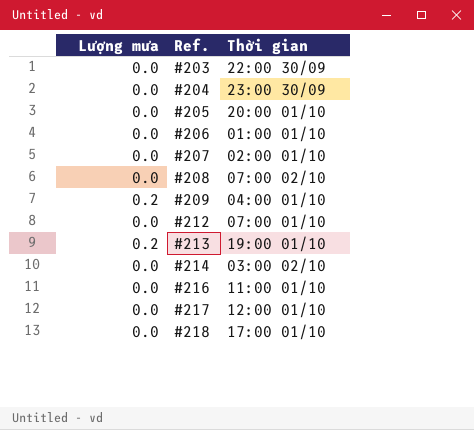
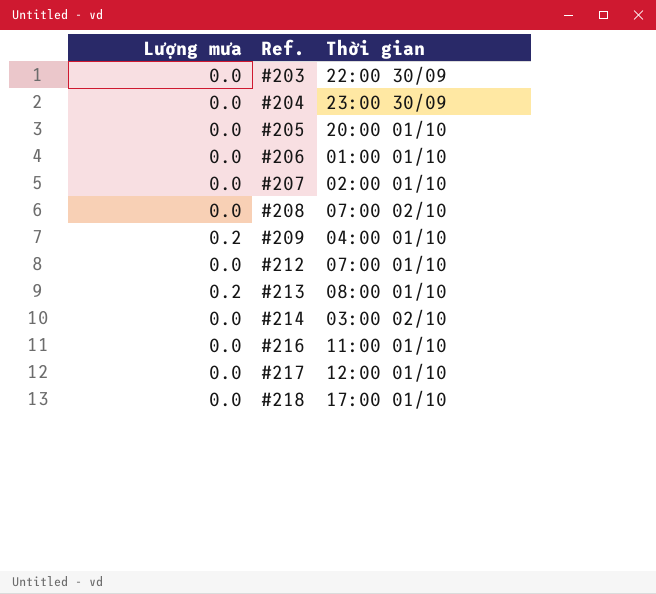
#213 | Thời gian: 19:00 01/10 -> 08:00 01/10

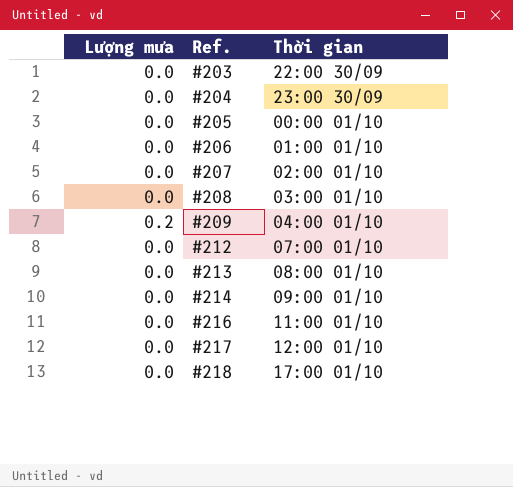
#205 | Thời gian: 20:00 01/10 -> 00:00 01/10
#208 | Thời gian: 07:00 02/10 -> 03:00 01/10
#213 | Lượng mưa: 0.2 -> 0.0
#214 | Thời gian: 03:00 02/10 -> 09:00 01/10

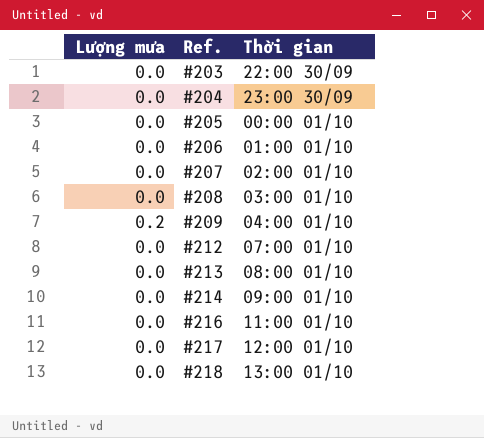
#218 | Thời gian: 17:00 01/10 -> 13:00 01/10

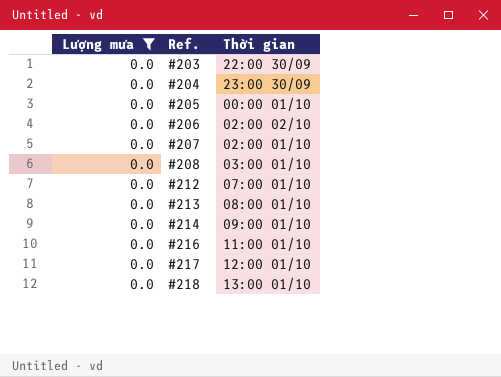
filter: none -> Lượng mưa = 0.0
#206 | Thời gian: 01:00 01/10 -> 02:00 02/10

